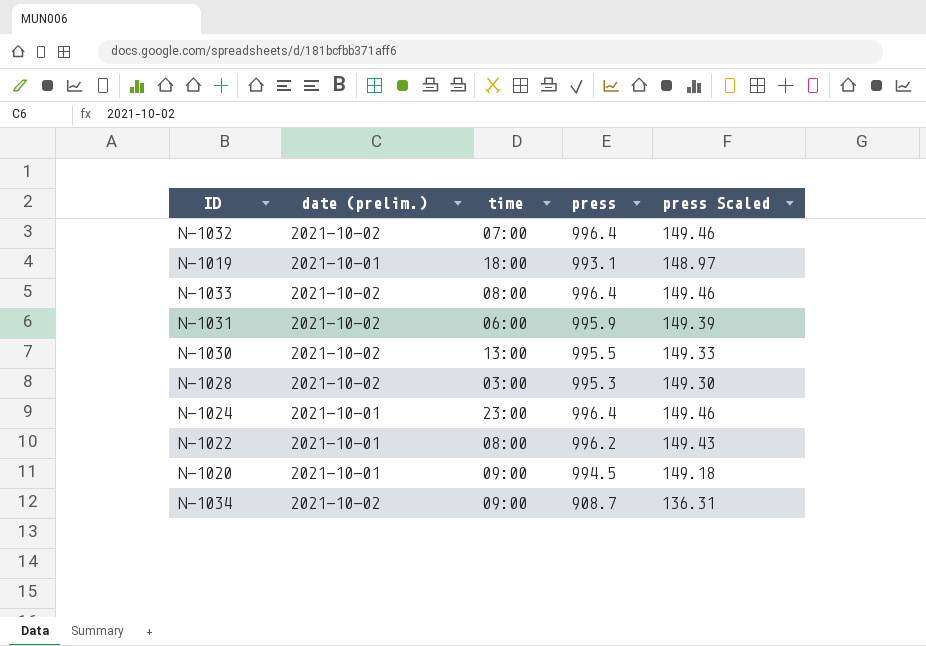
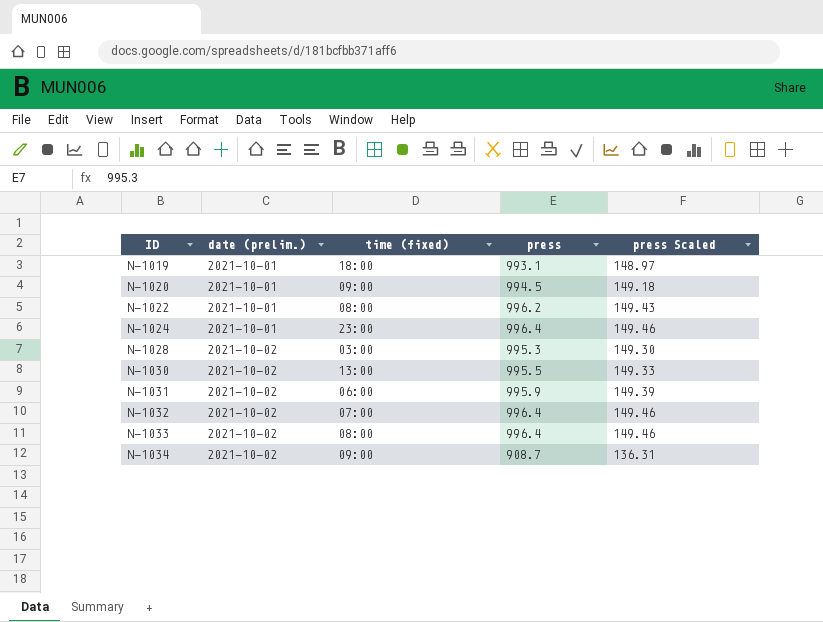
row order: none -> ID ascending
column name: time -> time (fixed)

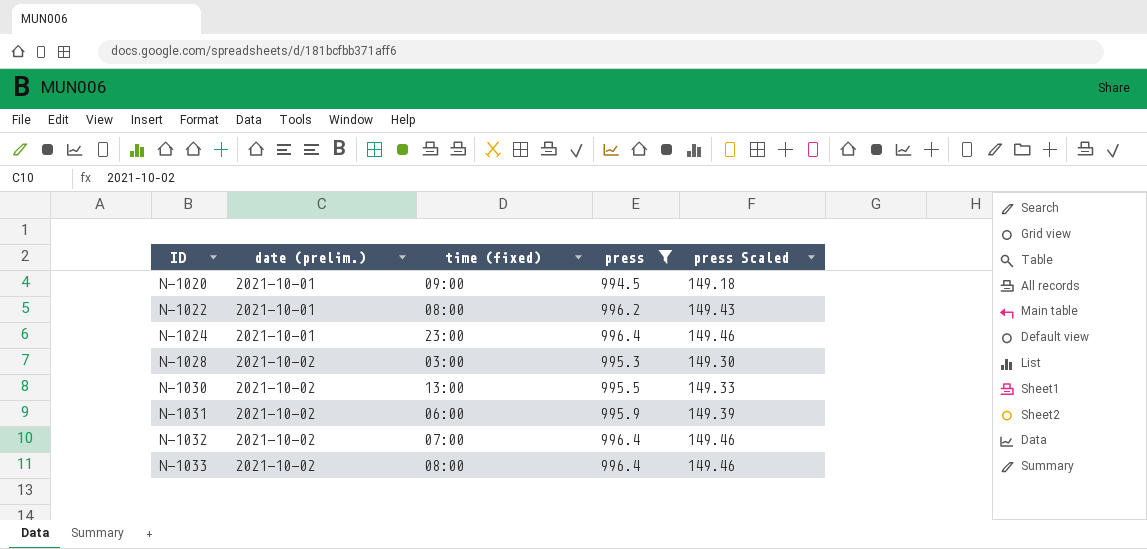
filter: none -> press >= 994.5

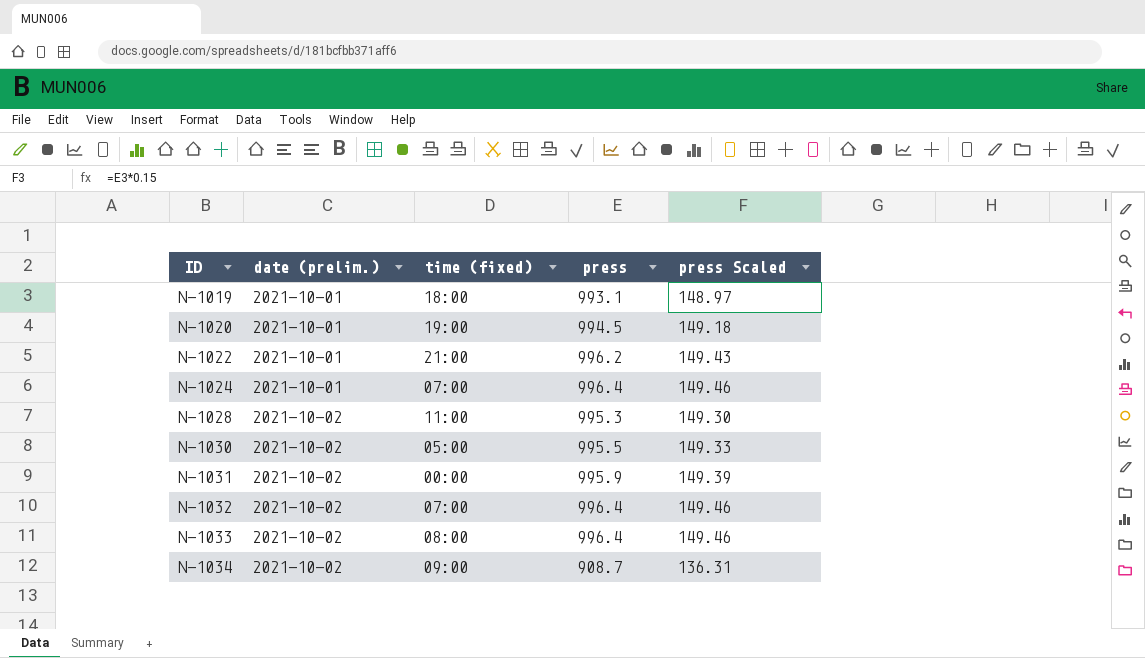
filter: press >= 994.5 -> none
N-1020 | time (fixed): 09:00 -> 19:00
N-1022 | time (fixed): 08:00 -> 21:00
N-1024 | time (fixed): 23:00 -> 07:00
N-1028 | time (fixed): 03:00 -> 11:00
N-1030 | time (fixed): 13:00 -> 05:00
N-1031 | time (fixed): 06:00 -> 00:00

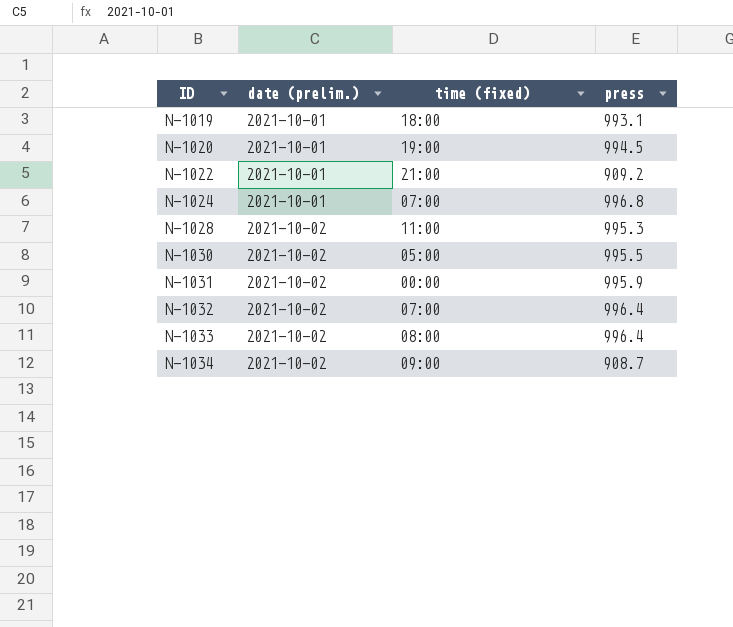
column press Scaled | formula: [press] * 0.15 -> none
N-1022 | press: 996.2 -> 909.2
N-1024 | press: 996.4 -> 996.8

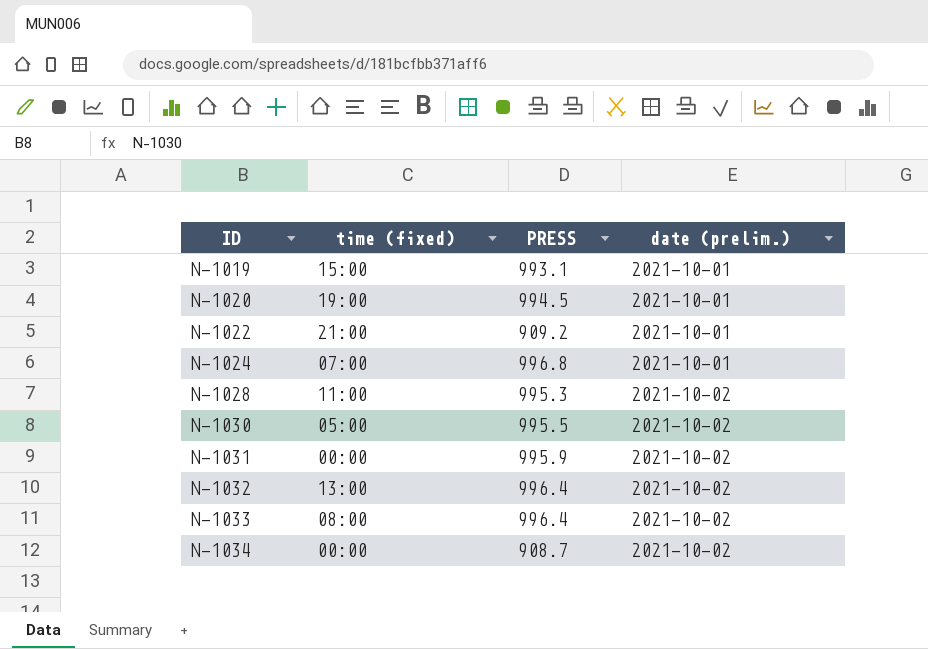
column name: press -> PRESS
column date (prelim.) | position: 2 -> 4
N-1019 | time (fixed): 18:00 -> 15:00
N-1032 | time (fixed): 07:00 -> 13:00
N-1034 | time (fixed): 09:00 -> 00:00

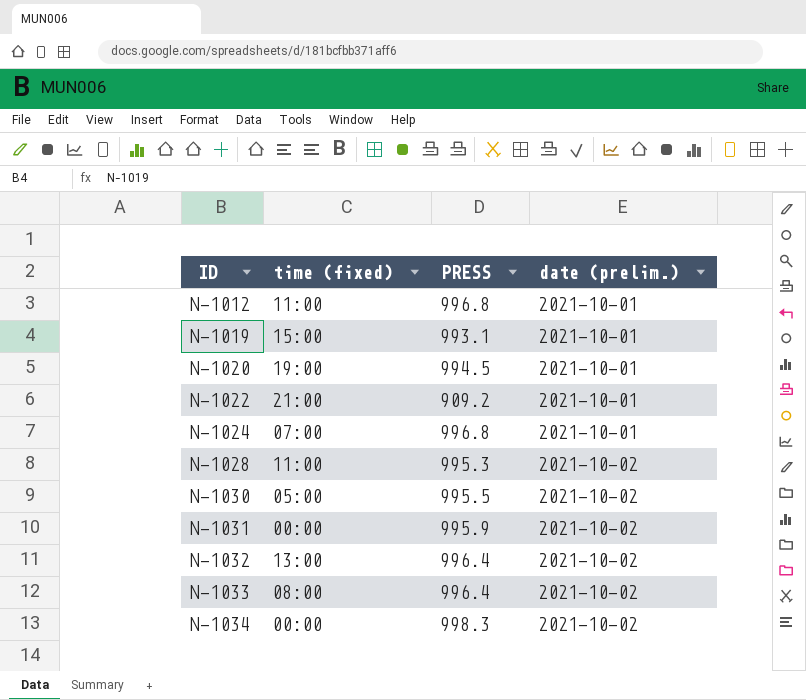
row N-1012: none -> 11:00 | 996.8 | 2021-10-01
N-1034 | PRESS: 908.7 -> 998.3

